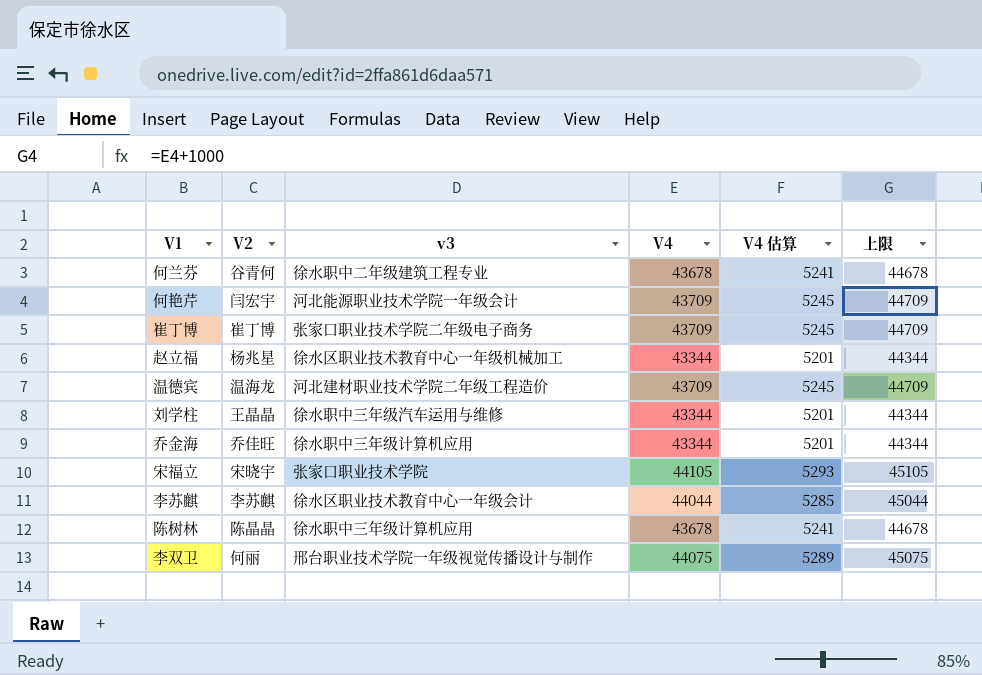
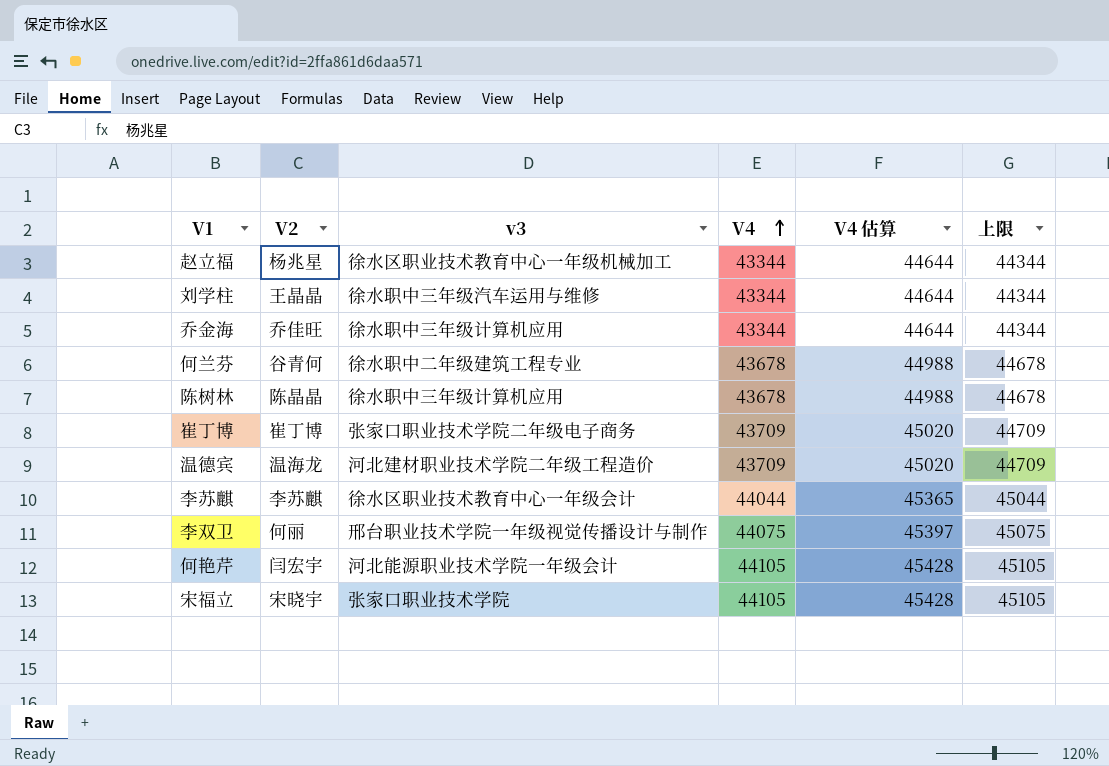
row order: none -> V4 ascending
column V4 估算 | formula: [V4] * 0.12 -> [V4] * 1.03
何艳芹 | V4: 43709 -> 44105
何艳芹 | 上限: 44709 -> 45105

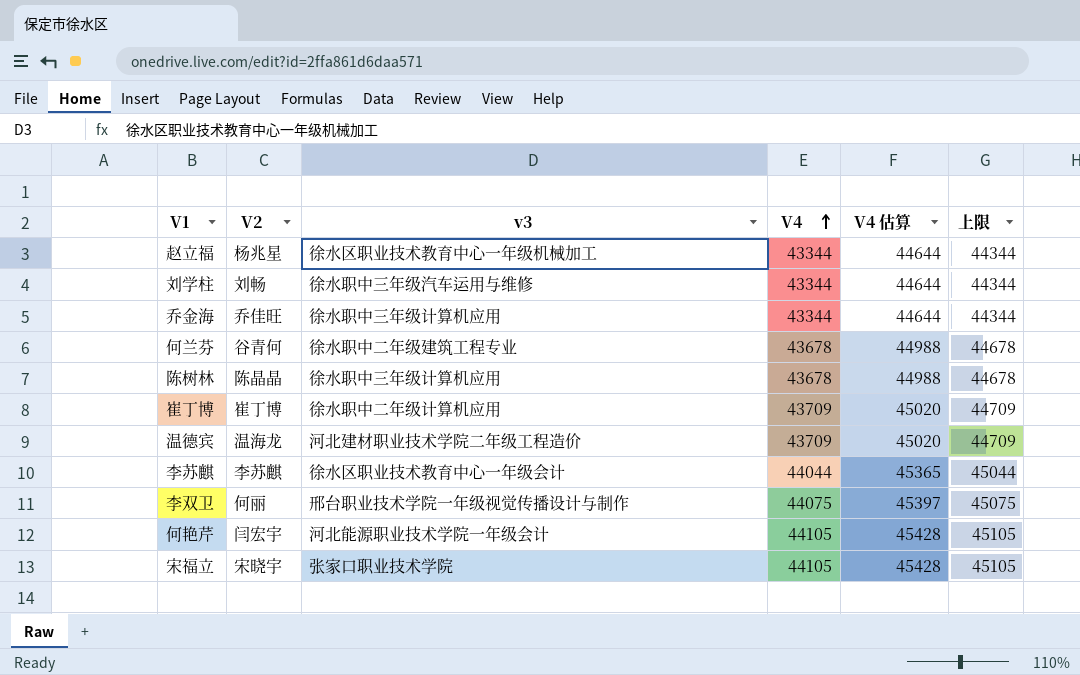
刘学柱 | V2: 王晶晶 -> 刘畅
崔丁博 | v3: 张家口职业技术学院二年级电子商务 -> 徐水职中二年级计算机应用

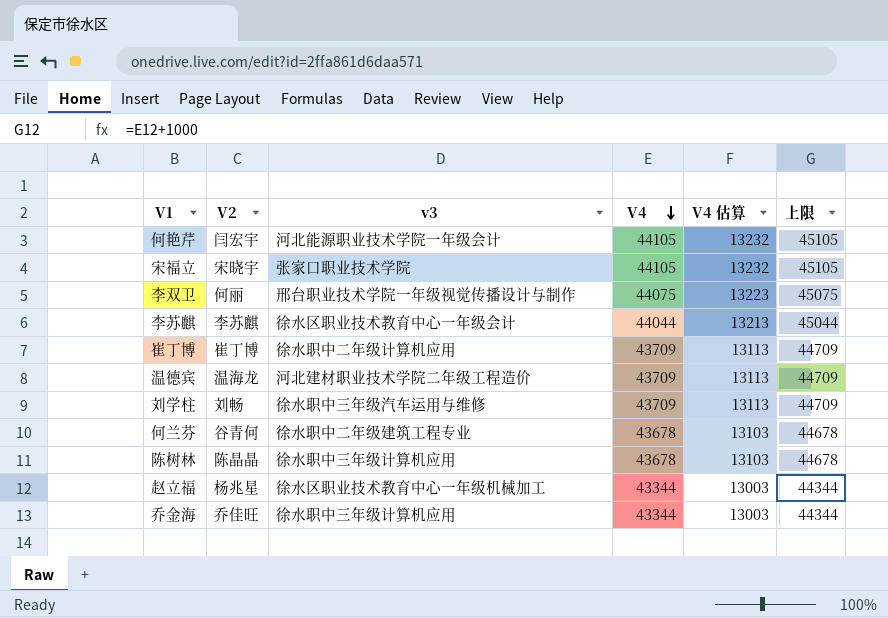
row order: V4 ascending -> V4 descending
column V4 估算 | formula: [V4] * 1.03 -> [V4] * 0.3
刘学柱 | V4: 43344 -> 43709
刘学柱 | 上限: 44344 -> 44709

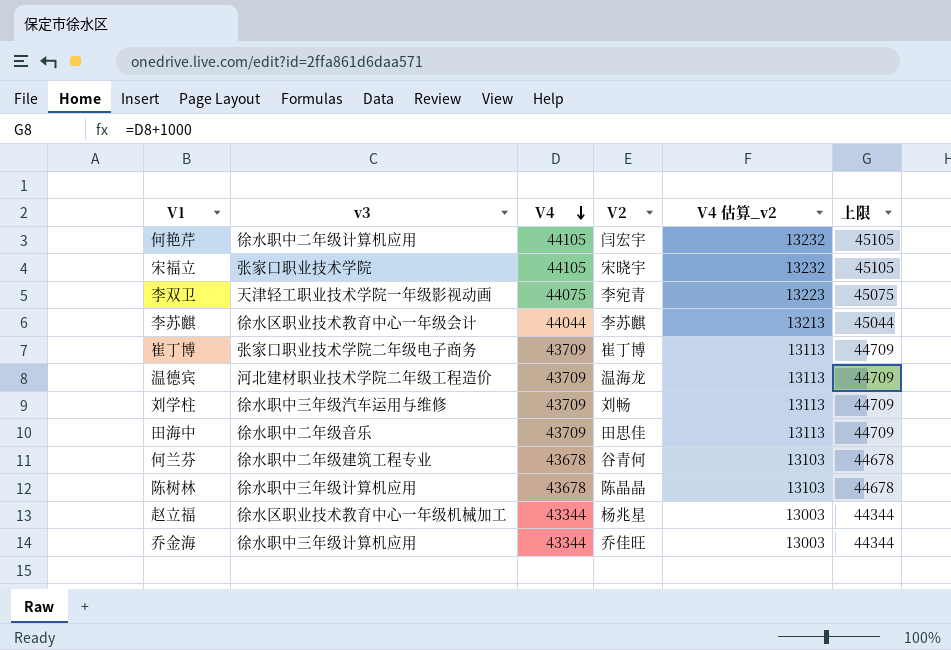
column V2 | position: 2 -> 4
column name: V4 估算 -> V4 估算_v2
何艳芹 | v3: 河北能源职业技术学院一年级会计 -> 徐水职中二年级计算机应用
李双卫 | v3: 邢台职业技术学院一年级视觉传播设计与制作 -> 天津轻工职业技术学院一年级影视动画
李双卫 | V2: 何丽 -> 李宛青
崔丁博 | v3: 徐水职中二年级计算机应用 -> 张家口职业技术学院二年级电子商务
row 田海中: none -> 徐水职中二年级音乐 | 43709 | 田思佳 | 13113 | 44709

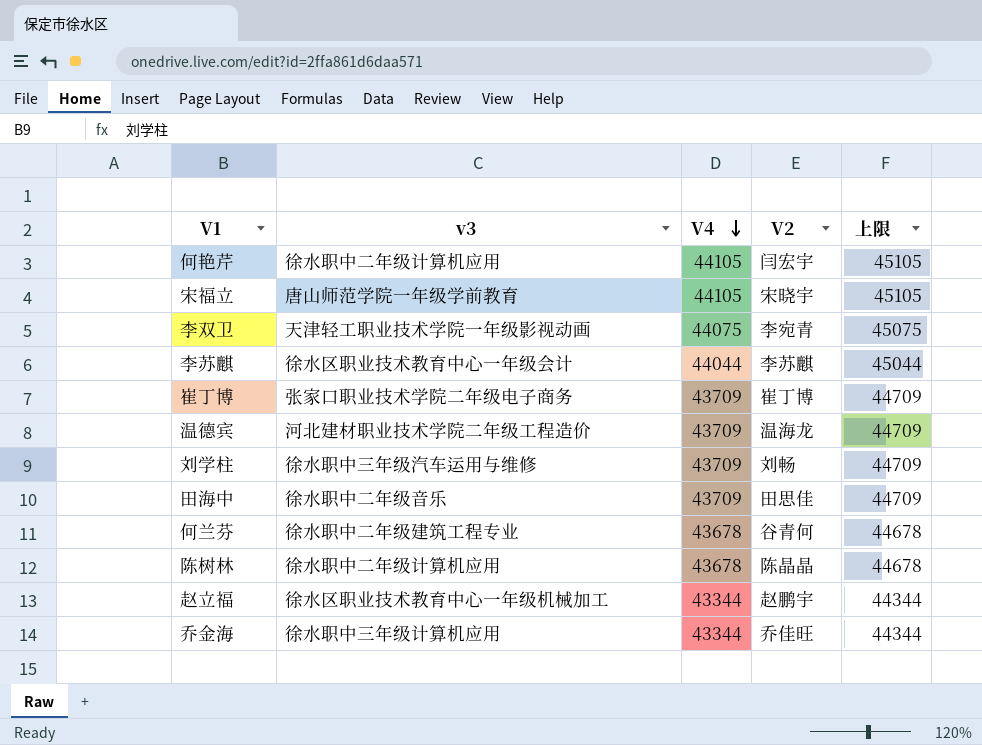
column V4 估算_v2 | formula: [V4] * 0.3 -> none
宋福立 | v3: 张家口职业技术学院 -> 唐山师范学院一年级学前教育
陈树林 | v3: 徐水职中三年级计算机应用 -> 徐水职中二年级计算机应用
赵立福 | V2: 杨兆星 -> 赵鹏宇

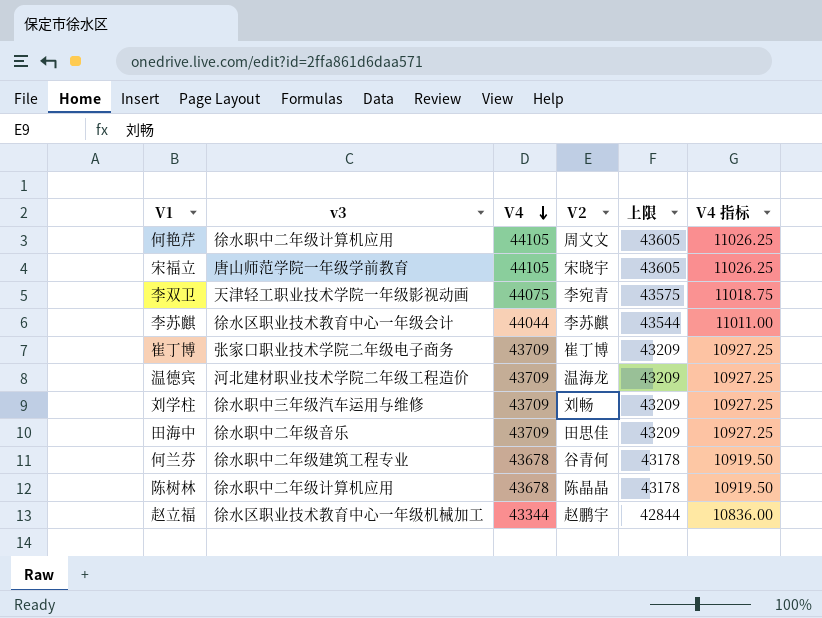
column 上限 | formula: [V4] + 1000 -> [V4] - 500
column V4 指标 | formula: none -> [V4] * 0.25
row 乔金海: 徐水职中三年级计算机应用 | 43344 | 乔佳旺 | 44344 -> none
何艳芹 | V2: 闫宏宇 -> 周文文

